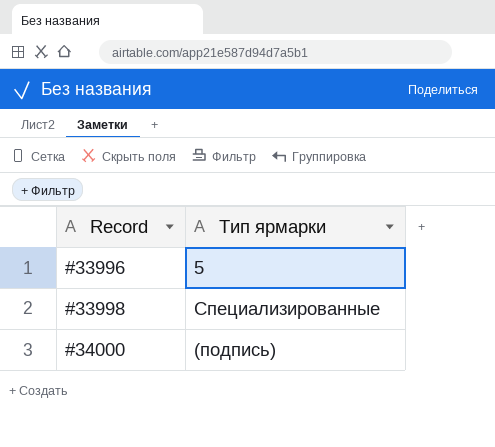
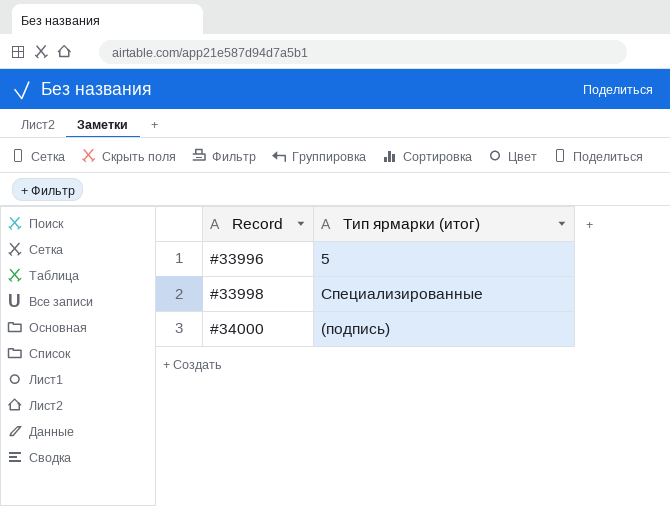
column name: Тип ярмарки -> Тип ярмарки (итог)

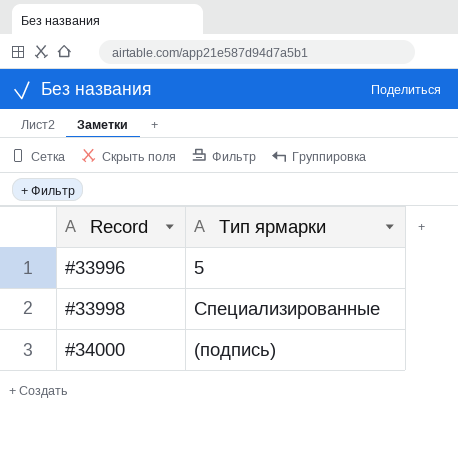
column name: Тип ярмарки (итог) -> Тип ярмарки

